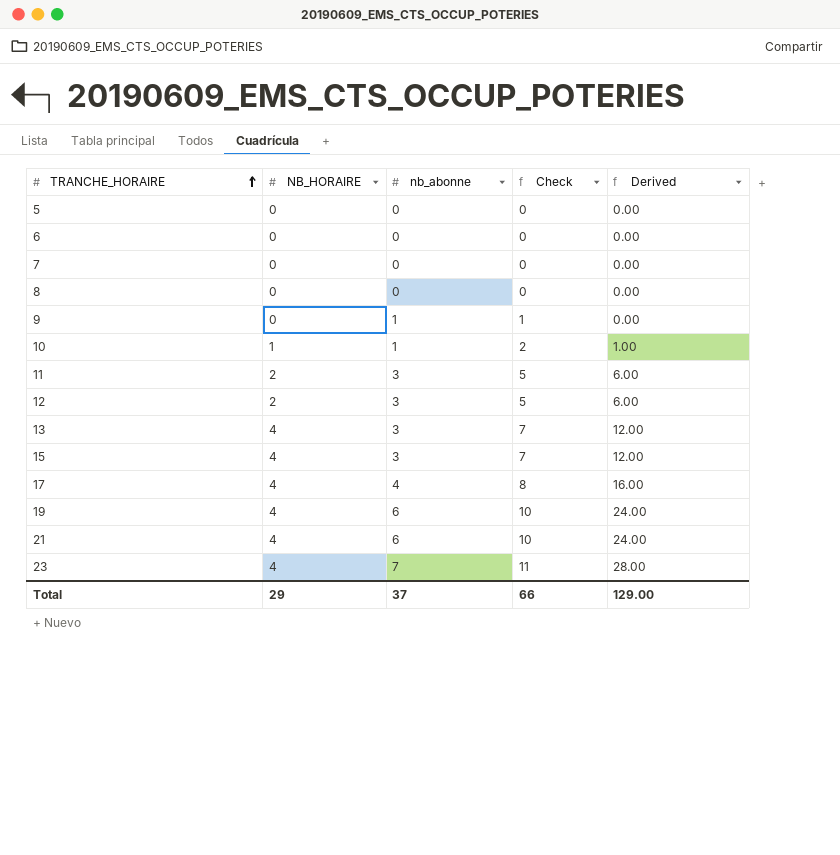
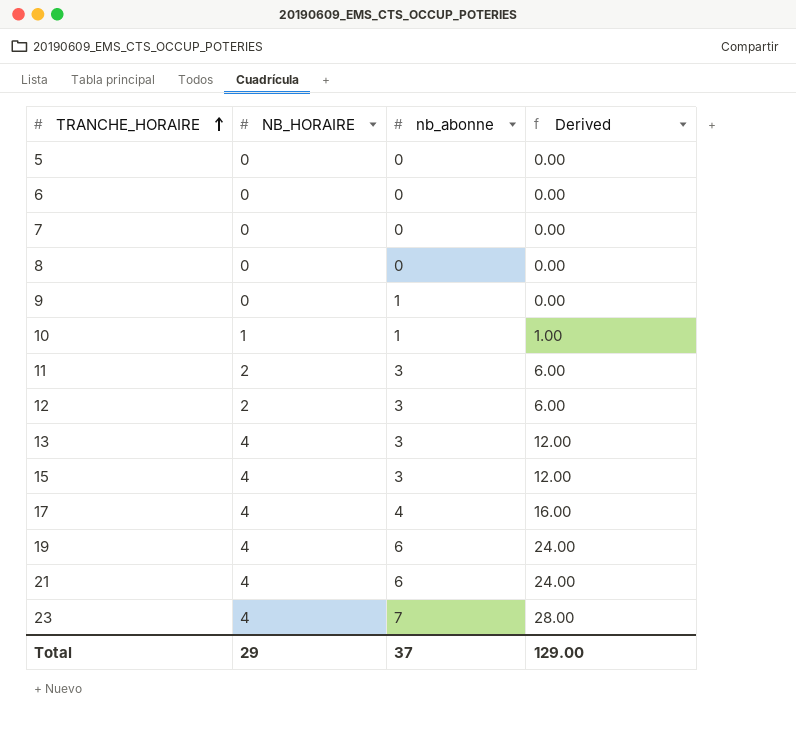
column Check | formula: [NB_HORAIRE] + [nb_abonne] -> none

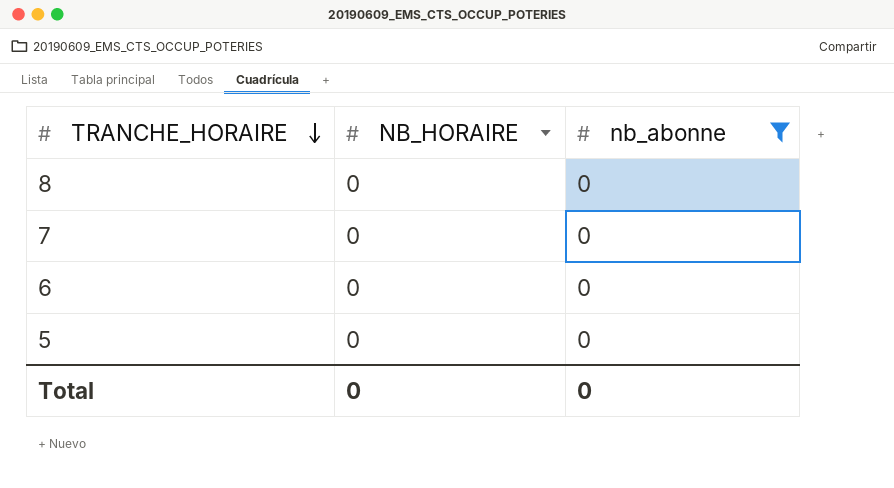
filter: none -> nb_abonne = 0
row order: TRANCHE_HORAIRE ascending -> TRANCHE_HORAIRE descending
column Derived | formula: [NB_HORAIRE] * [nb_abonne] -> none
Total | NB_HORAIRE: 29 -> 0
Total | nb_abonne: 37 -> 0

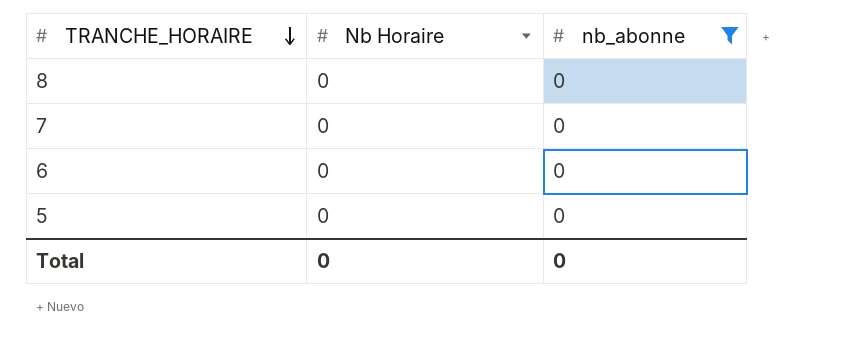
column name: NB_HORAIRE -> Nb Horaire

